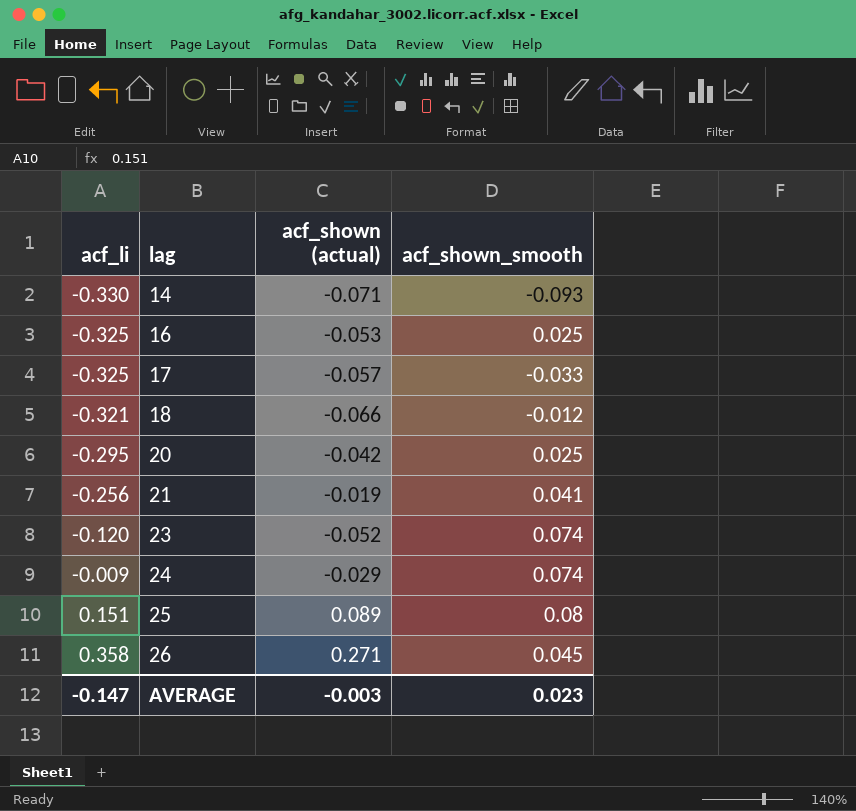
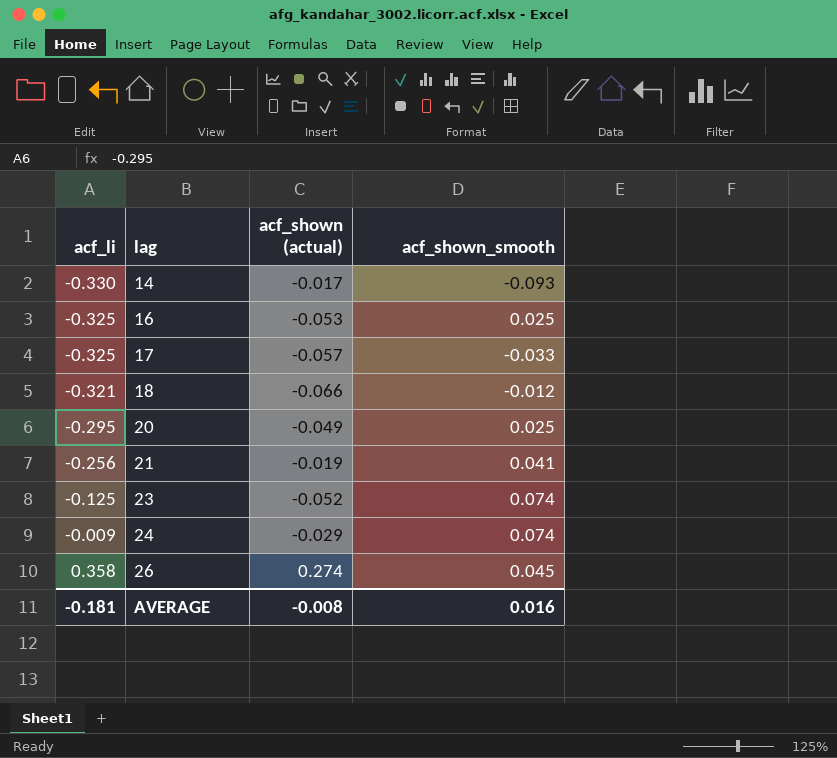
row 25: 0.151 | 0.089 | 0.08 -> none
14 | acf_shown (actual): -0.071 -> -0.017
20 | acf_shown (actual): -0.042 -> -0.049
23 | acf_li: -0.120 -> -0.125
26 | acf_shown (actual): 0.271 -> 0.274
AVERAGE | acf_li: -0.147 -> -0.181
AVERAGE | acf_shown (actual): -0.003 -> -0.008
AVERAGE | acf_shown_smooth: 0.023 -> 0.016

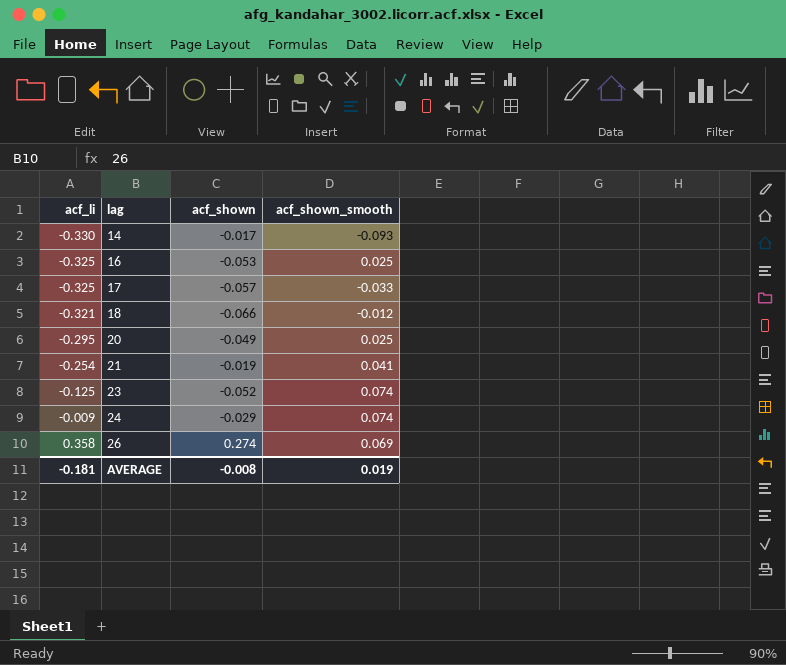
column name: acf_shown (actual) -> acf_shown
21 | acf_li: -0.256 -> -0.254
26 | acf_shown_smooth: 0.045 -> 0.069
AVERAGE | acf_shown_smooth: 0.016 -> 0.019

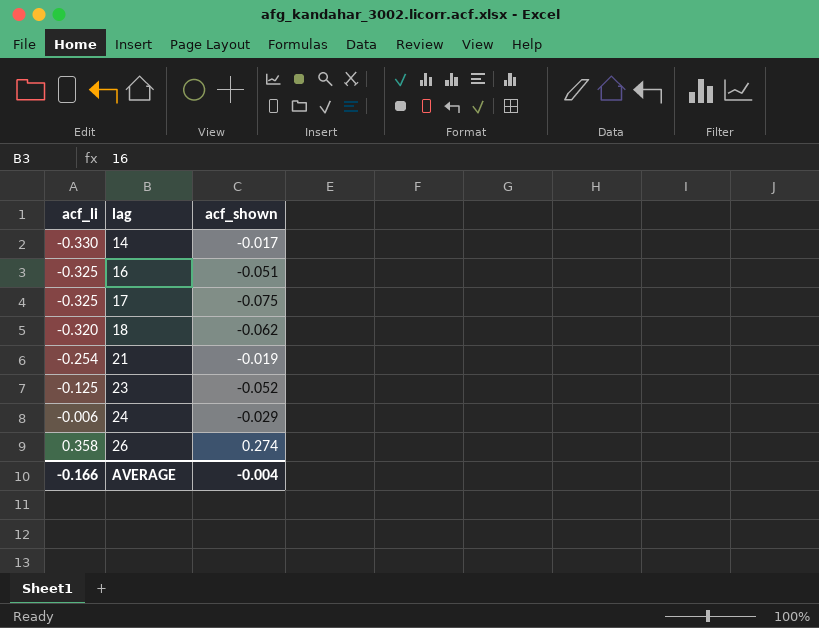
column acf_shown_smooth | position: 4 -> none
row 20: -0.295 | -0.049 | 0.025 -> none
16 | acf_shown: -0.053 -> -0.051
17 | acf_shown: -0.057 -> -0.075
18 | acf_li: -0.321 -> -0.320
18 | acf_shown: -0.066 -> -0.062
24 | acf_li: -0.009 -> -0.006
AVERAGE | acf_li: -0.181 -> -0.166
AVERAGE | acf_shown: -0.008 -> -0.004

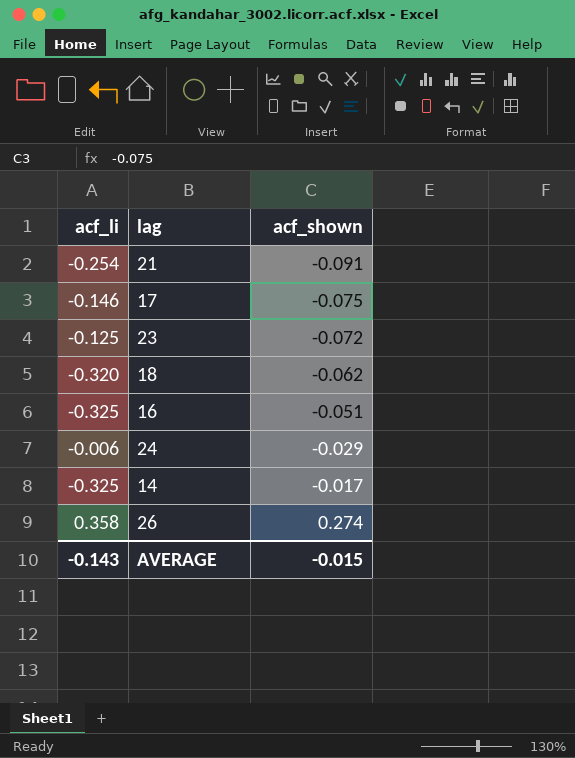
row order: acf_li ascending -> acf_shown ascending
21 | acf_shown: -0.019 -> -0.091
17 | acf_li: -0.325 -> -0.146
23 | acf_shown: -0.052 -> -0.072
14 | acf_li: -0.330 -> -0.325
AVERAGE | acf_li: -0.166 -> -0.143
AVERAGE | acf_shown: -0.004 -> -0.015

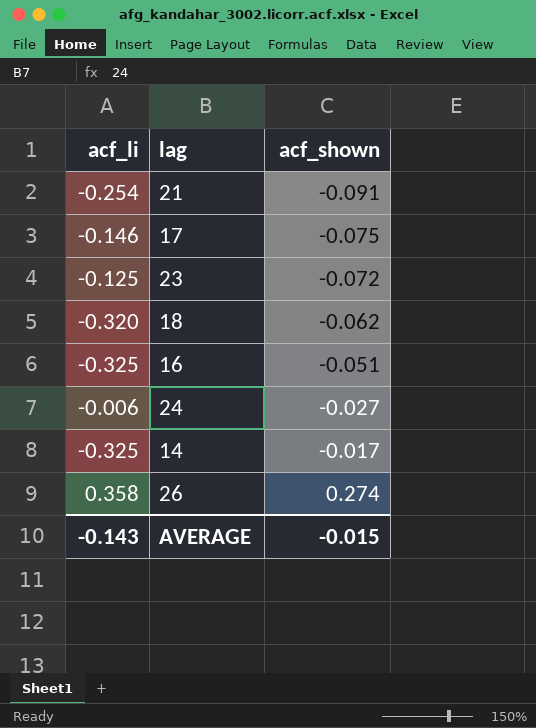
24 | acf_shown: -0.029 -> -0.027

